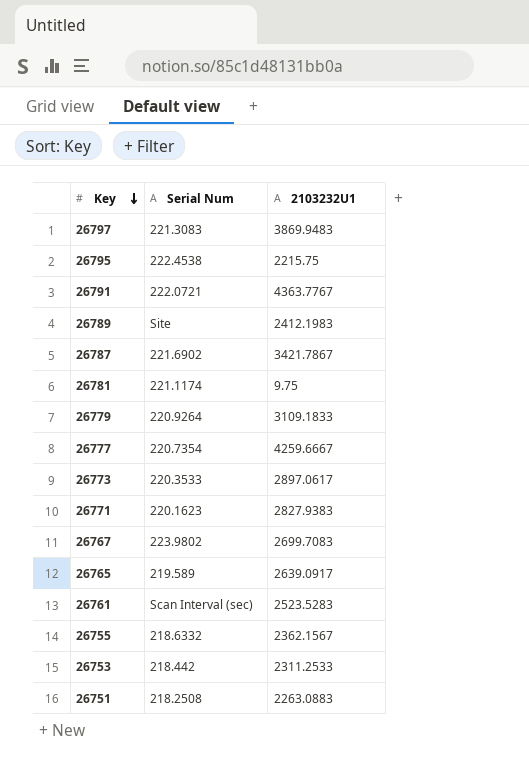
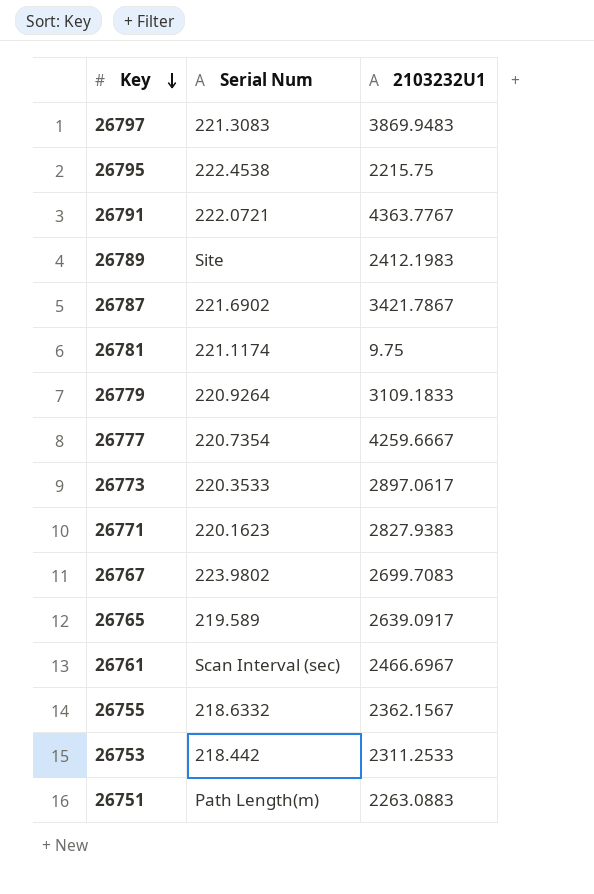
26761 | 2103232U1: 2523.5283 -> 2466.6967
26751 | Serial Num: 218.2508 -> Path Length(m)

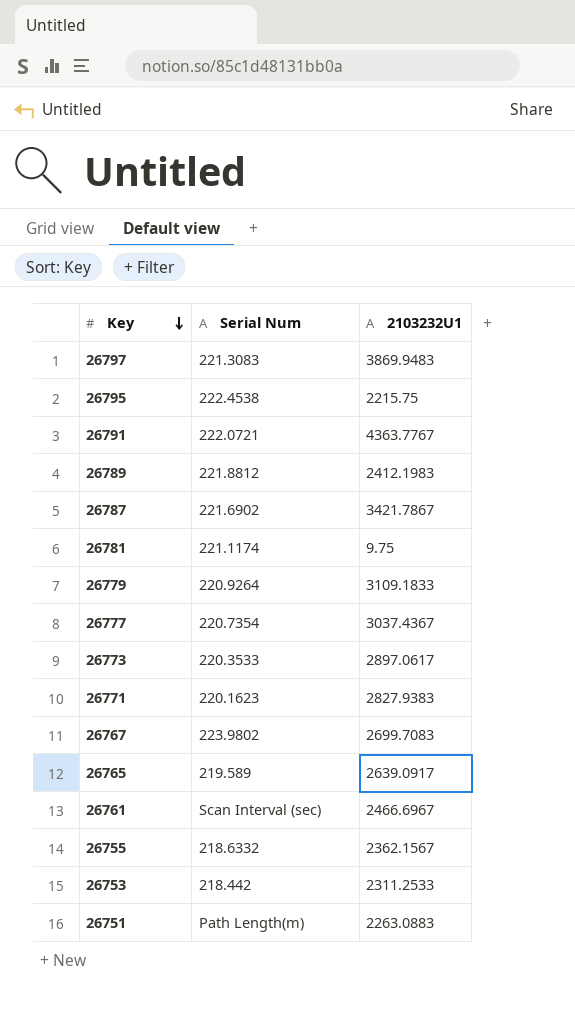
26789 | Serial Num: Site -> 221.8812
26777 | 2103232U1: 4259.6667 -> 3037.4367

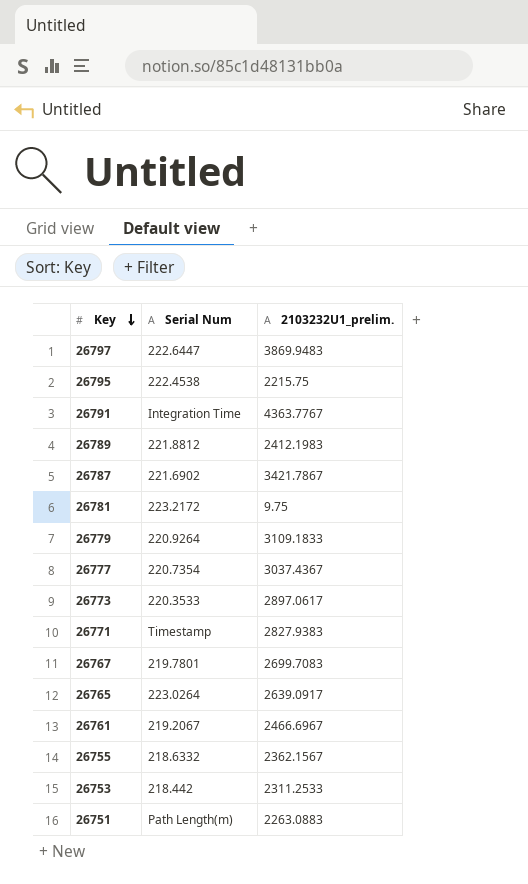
column name: 2103232U1 -> 2103232U1_prelim.
26797 | Serial Num: 221.3083 -> 222.6447
26791 | Serial Num: 222.0721 -> Integration Time
26781 | Serial Num: 221.1174 -> 223.2172
26771 | Serial Num: 220.1623 -> Timestamp
26767 | Serial Num: 223.9802 -> 219.7801
26765 | Serial Num: 219.589 -> 223.0264
26761 | Serial Num: Scan Interval (sec) -> 219.2067

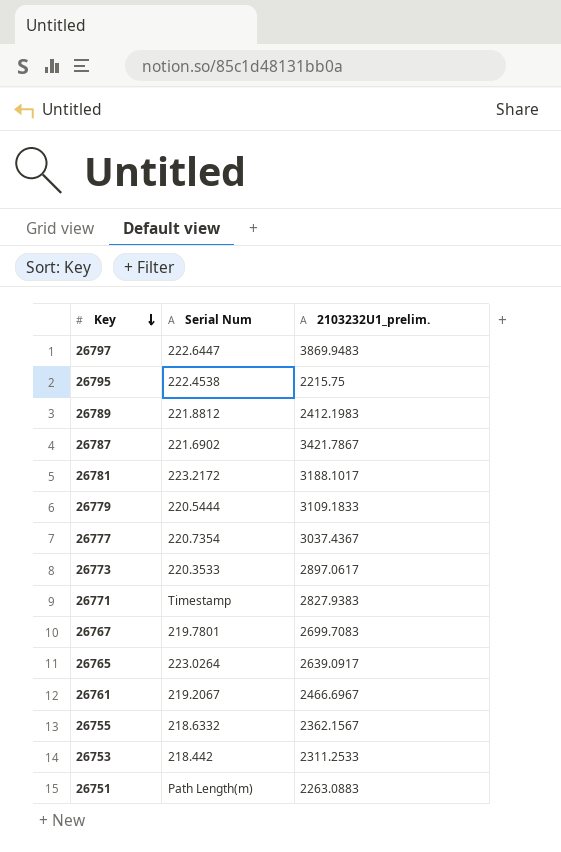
row 26791: Integration Time | 4363.7767 -> none
26781 | 2103232U1_prelim.: 9.75 -> 3188.1017
26779 | Serial Num: 220.9264 -> 220.5444

